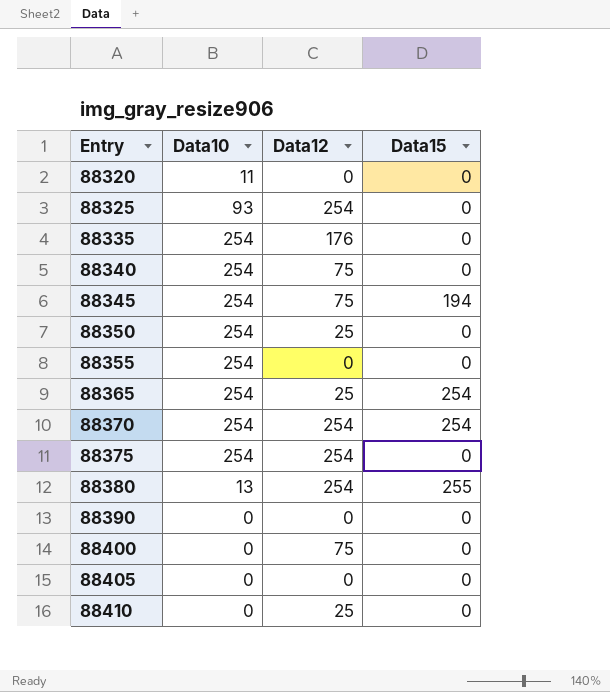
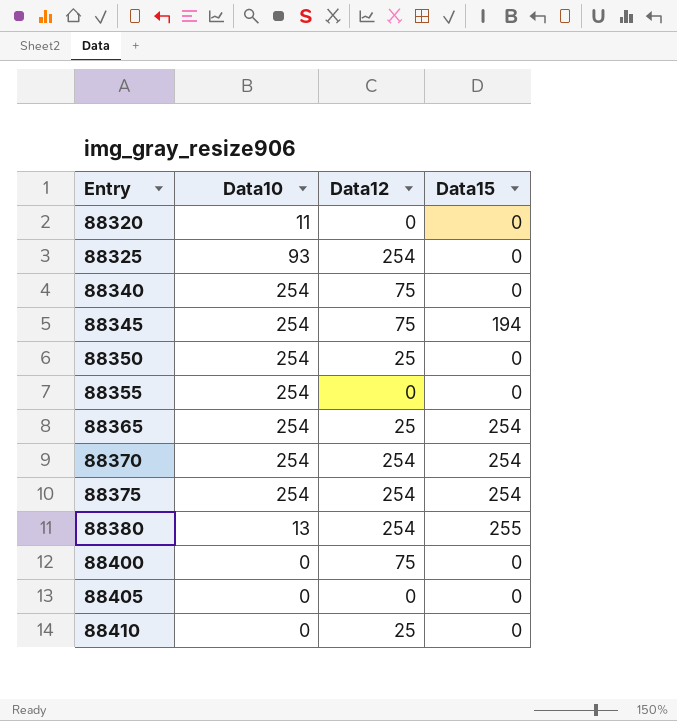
row 88335: 254 | 176 | 0 -> none
row 88390: 0 | 0 | 0 -> none
88375 | Data15: 0 -> 254

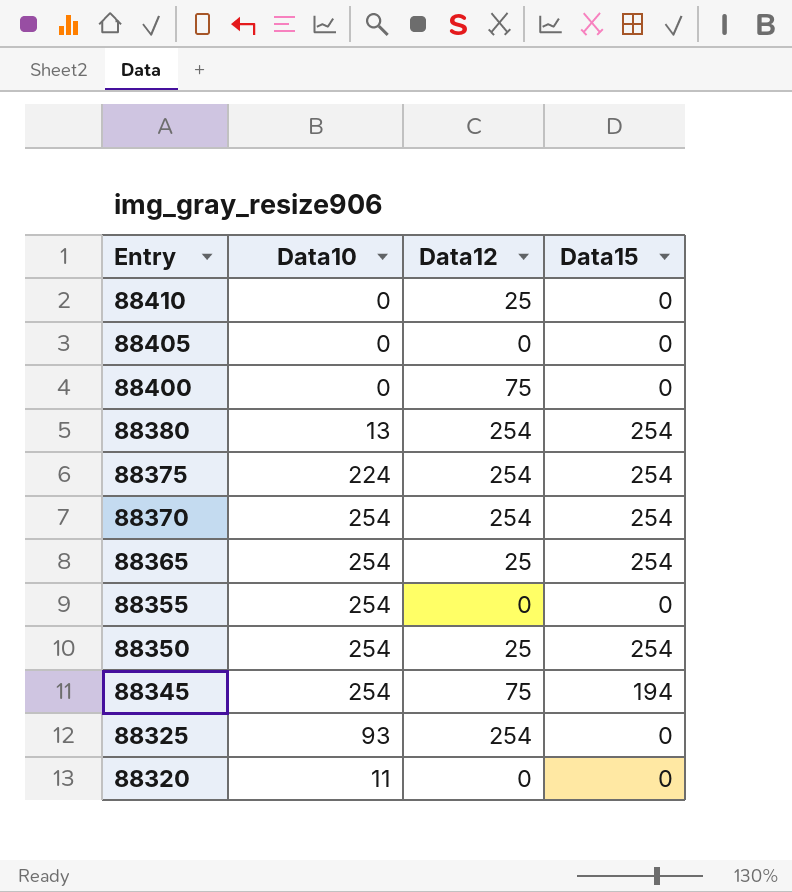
row order: Entry ascending -> Entry descending
row 88340: 254 | 75 | 0 -> none
88380 | Data15: 255 -> 254
88375 | Data10: 254 -> 224
88350 | Data15: 0 -> 254

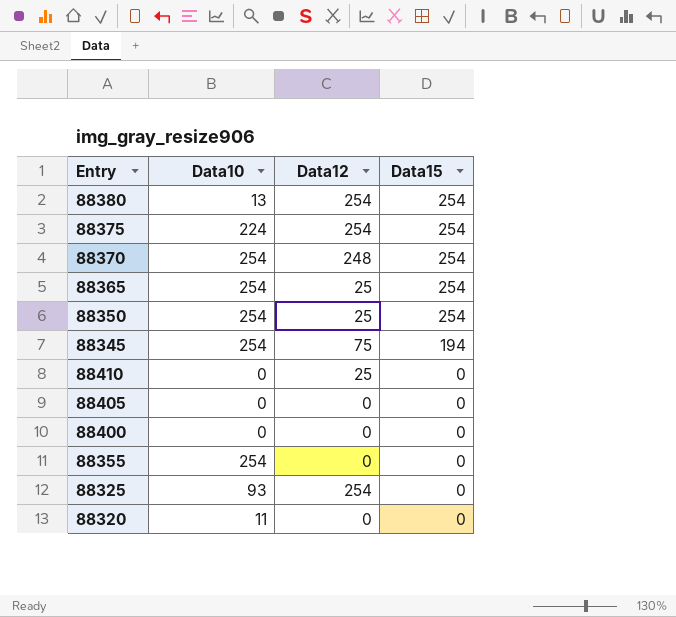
row order: Entry descending -> Data15 descending
88370 | Data12: 254 -> 248
88400 | Data12: 75 -> 0

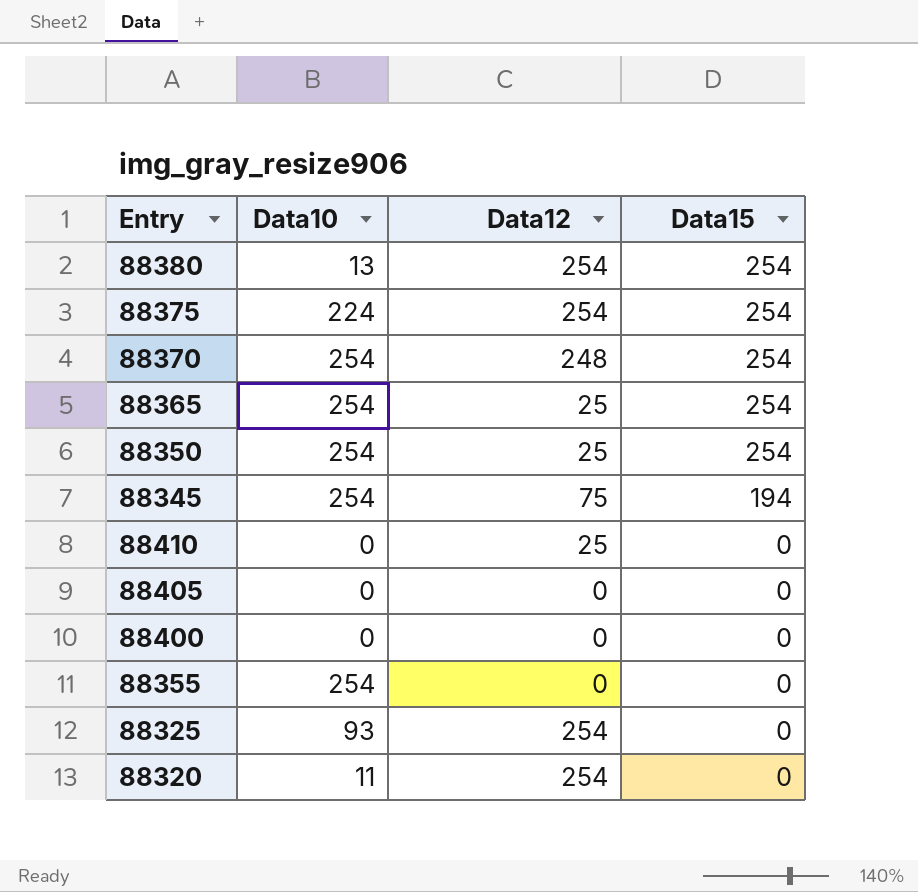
88320 | Data12: 0 -> 254

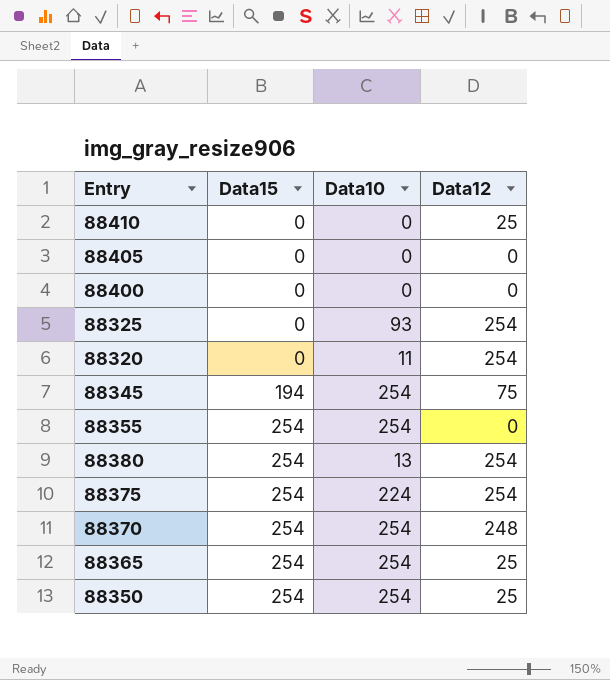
row order: Data15 descending -> Data15 ascending
column Data15 | position: 4 -> 2
88355 | Data15: 0 -> 254

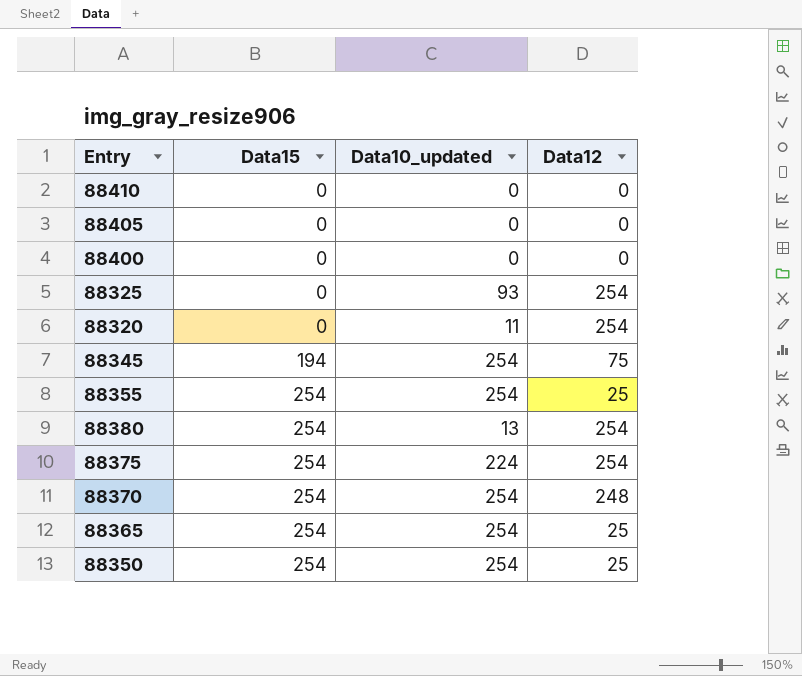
column name: Data10 -> Data10_updated
88410 | Data12: 25 -> 0
88355 | Data12: 0 -> 25

